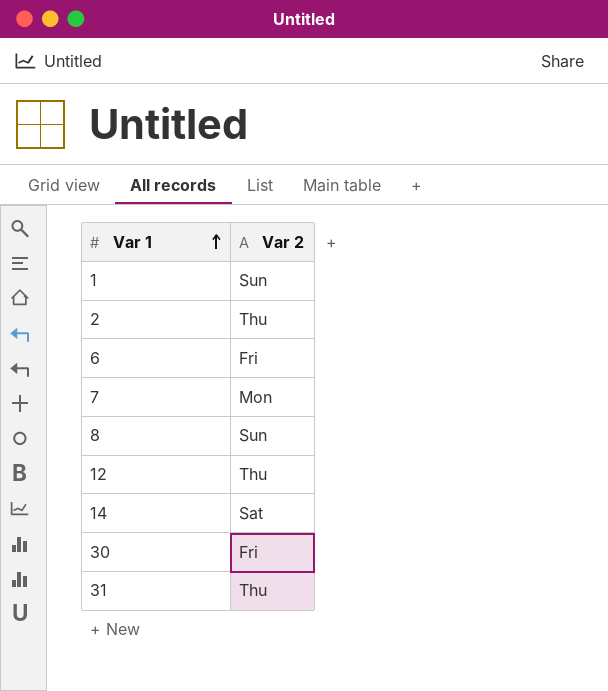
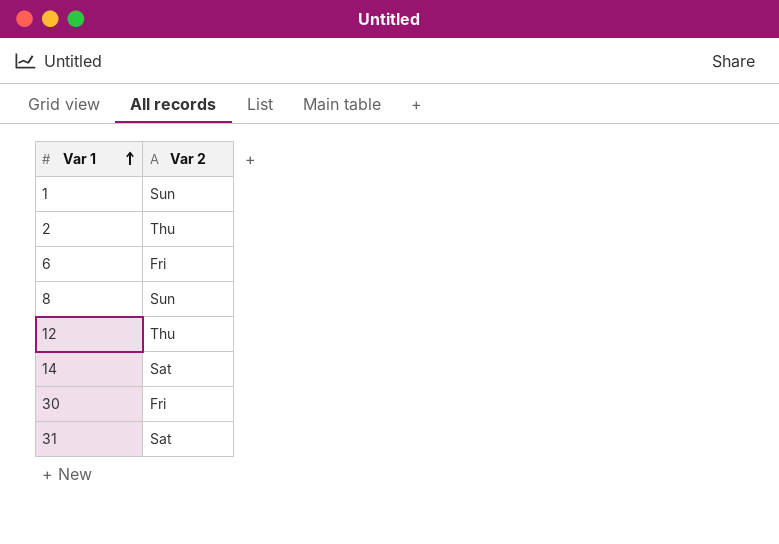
row 7: Mon -> none
31 | Var 2: Thu -> Sat

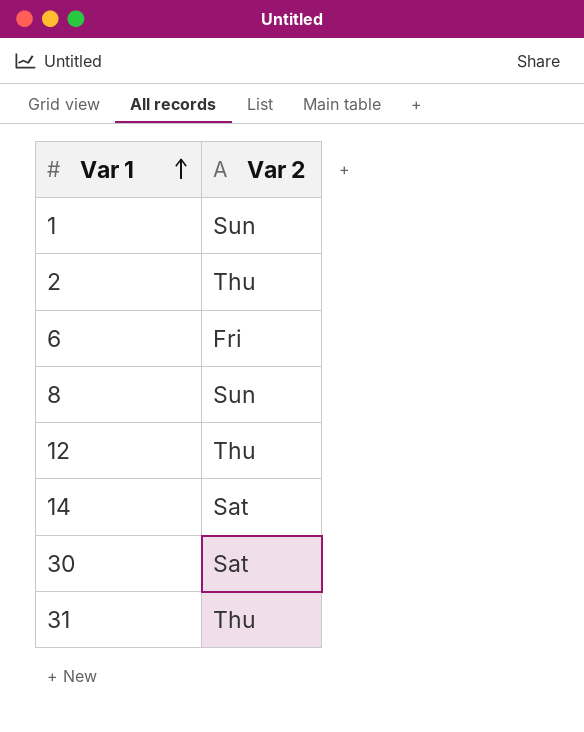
30 | Var 2: Fri -> Sat
31 | Var 2: Sat -> Thu

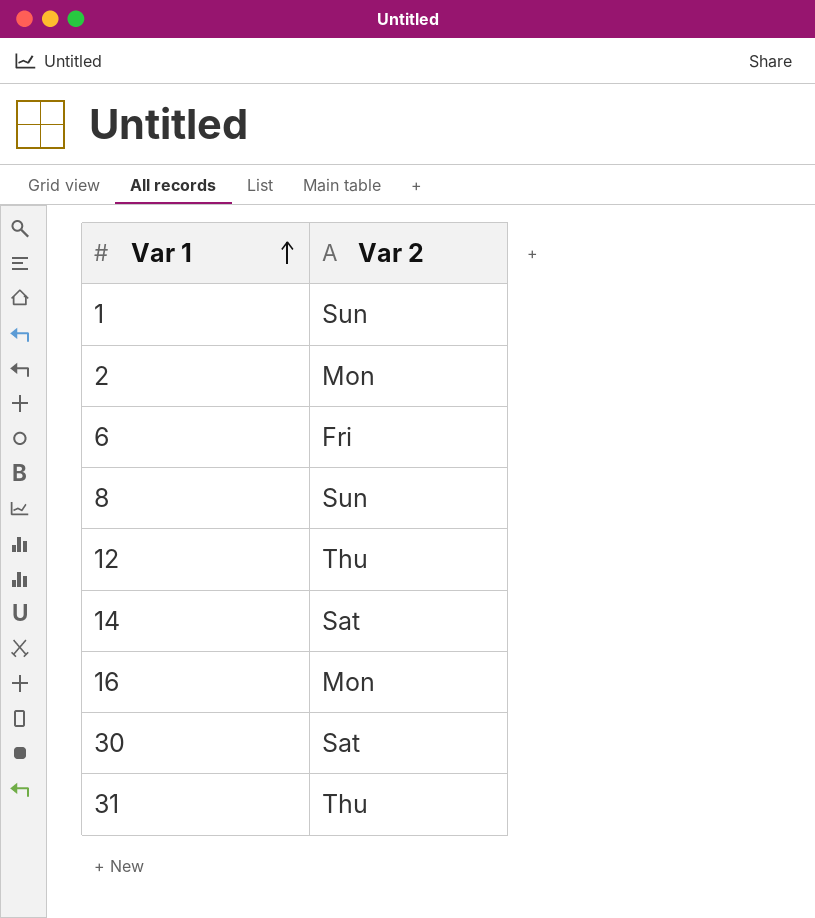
2 | Var 2: Thu -> Mon
row 16: none -> Mon

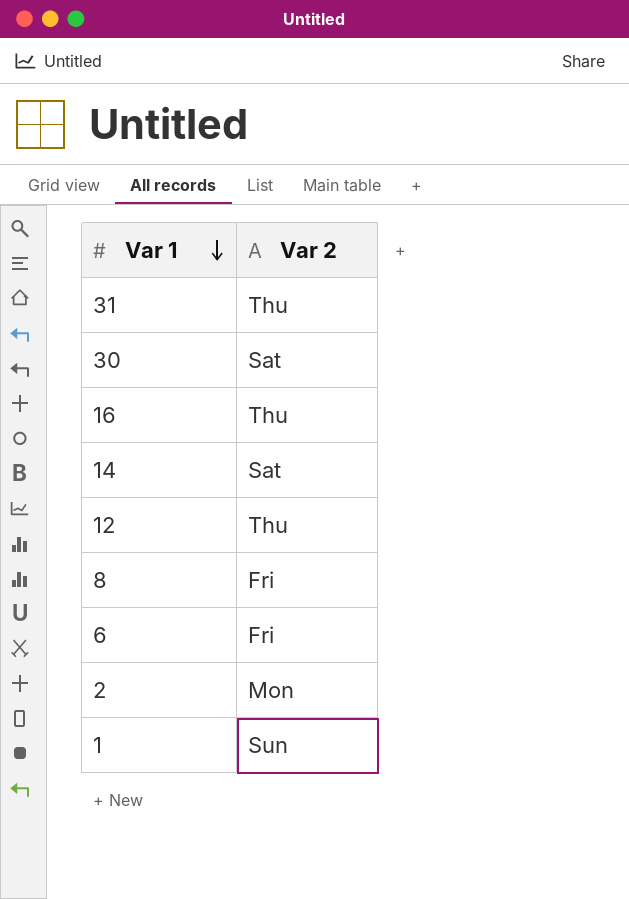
row order: Var 1 ascending -> Var 1 descending
16 | Var 2: Mon -> Thu
8 | Var 2: Sun -> Fri

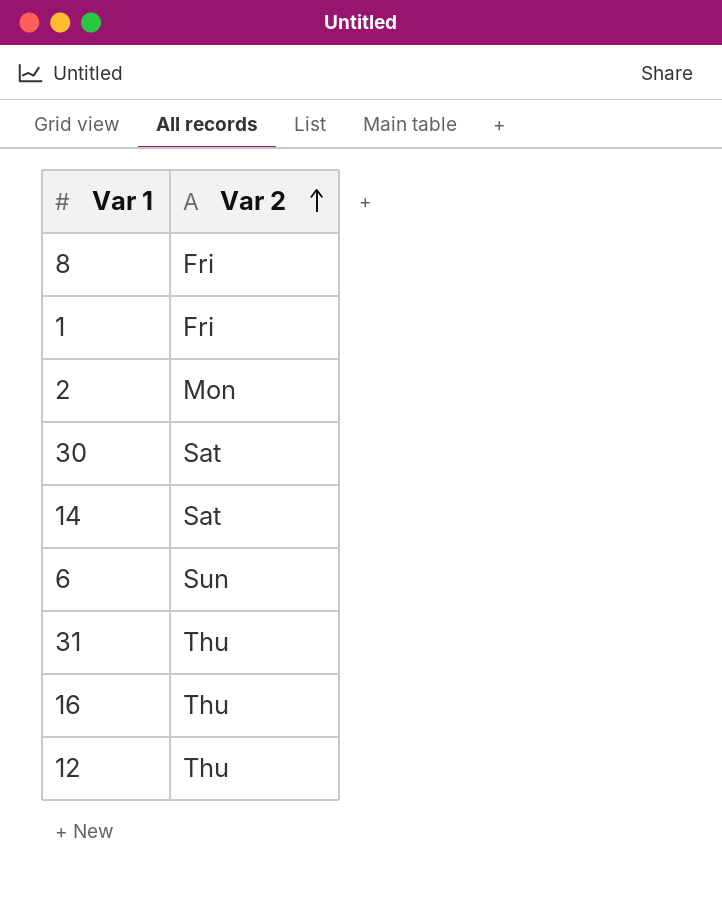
row order: Var 1 descending -> Var 2 ascending
1 | Var 2: Sun -> Fri
6 | Var 2: Fri -> Sun

